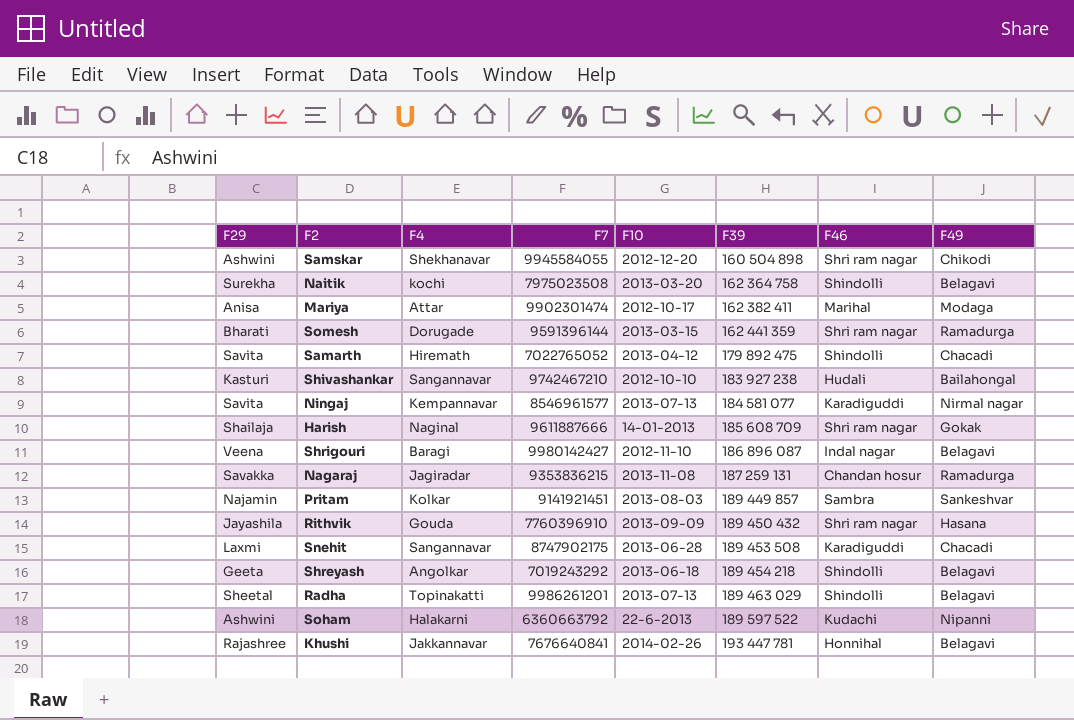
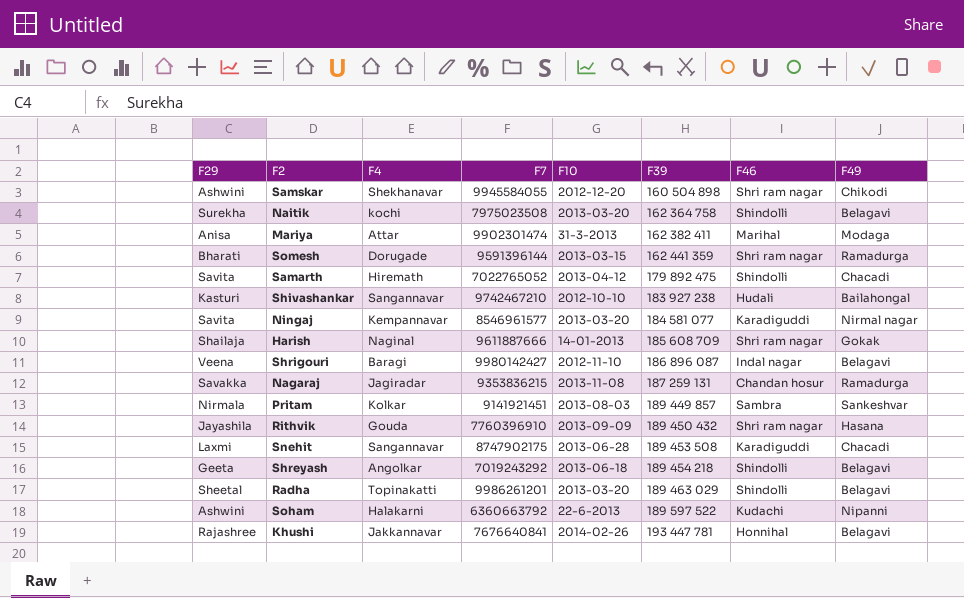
Mariya | F10: 2012-10-17 -> 31-3-2013
Ningaj | F10: 2013-07-13 -> 2013-03-20
Pritam | F29: Najamin -> Nirmala
Radha | F10: 2013-07-13 -> 2013-03-20

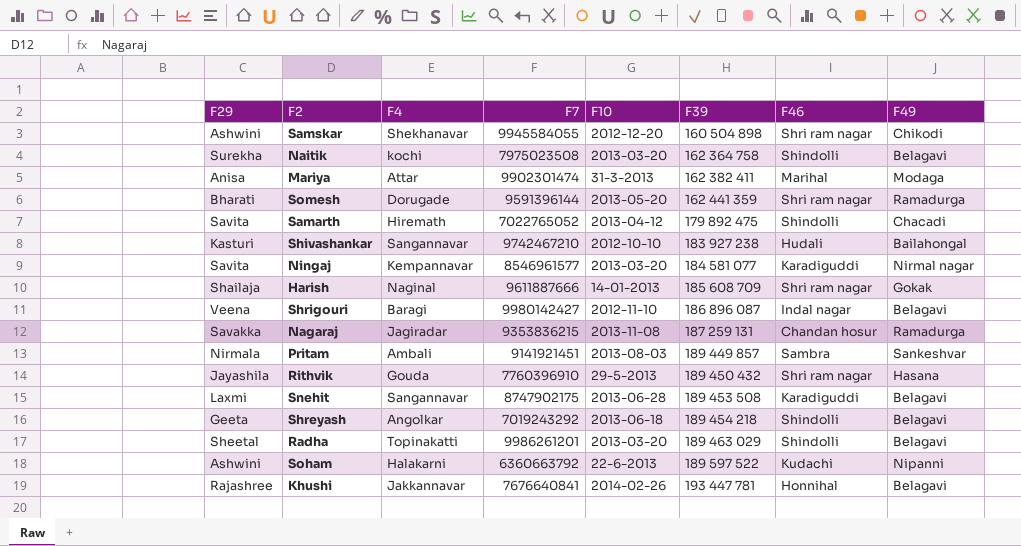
Somesh | F10: 2013-03-15 -> 2013-05-20
Pritam | F4: Kolkar -> Ambali
Rithvik | F10: 2013-09-09 -> 29-5-2013
Snehit | F49: Chacadi -> Belagavi

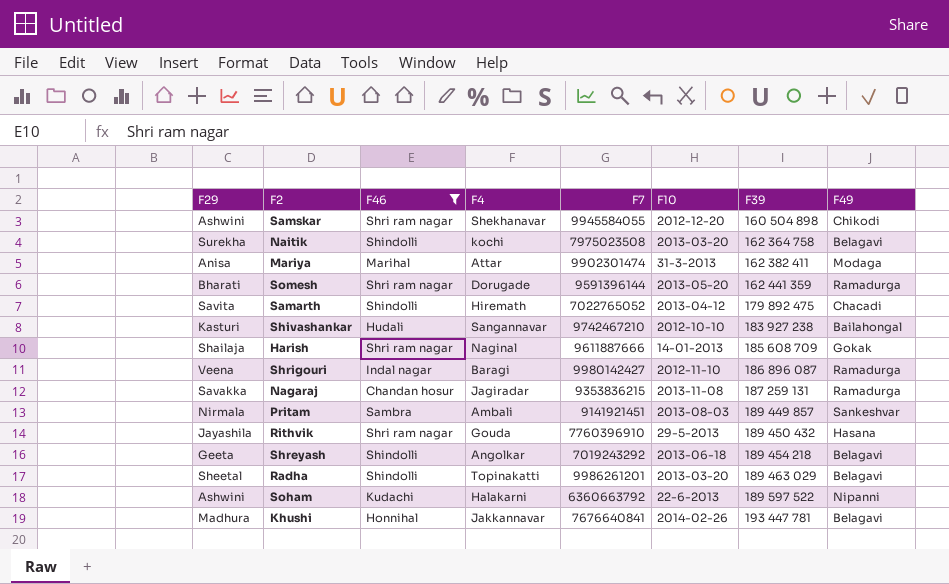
filter: none -> F46 != Karadiguddi
column F46 | position: 7 -> 3
Shrigouri | F49: Belagavi -> Ramadurga
Khushi | F29: Rajashree -> Madhura

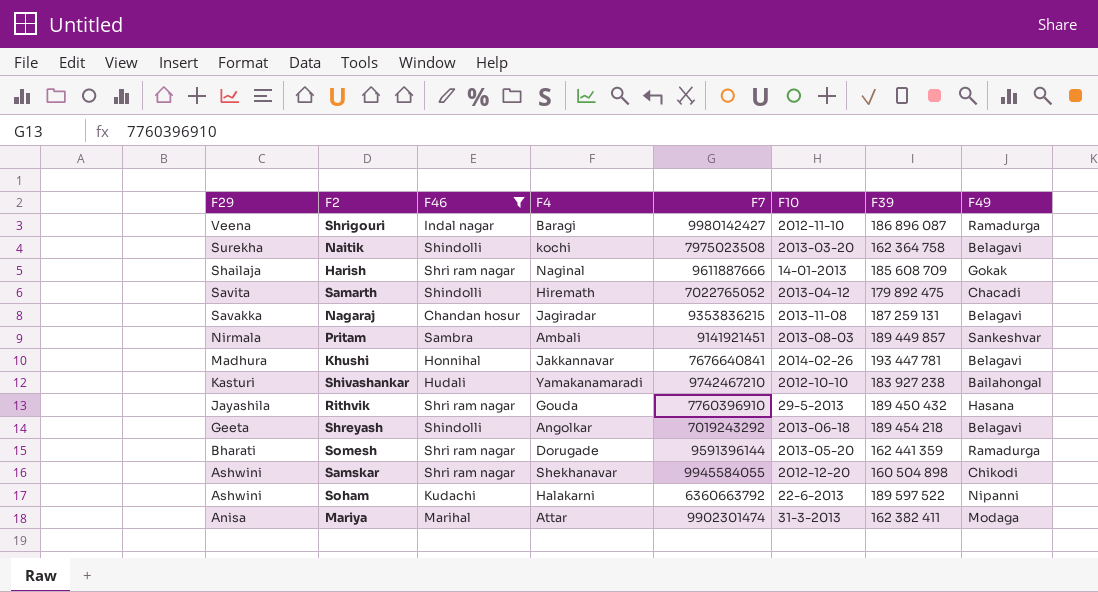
row order: F39 ascending -> F29 descending
row Radha: Sheetal | Shindolli | Topinakatti | 9986261201 | 2013-03-20 | 189 463 029 | Belagavi -> none
Nagaraj | F49: Ramadurga -> Belagavi
Shivashankar | F4: Sangannavar -> Yamakanamaradi

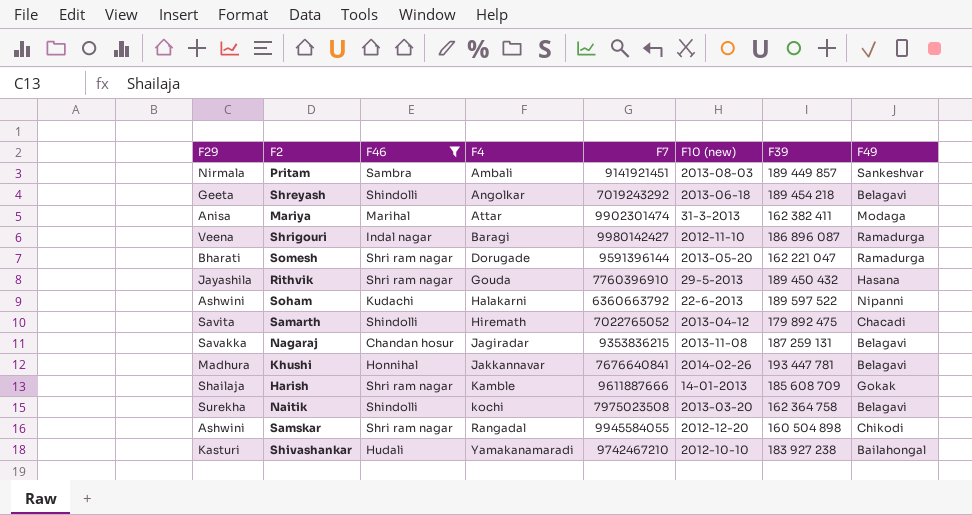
row order: F29 descending -> F4 ascending
column name: F10 -> F10 (new)
Somesh | F39: 162 441 359 -> 162 221 047
Harish | F4: Naginal -> Kamble
Samskar | F4: Shekhanavar -> Rangadal

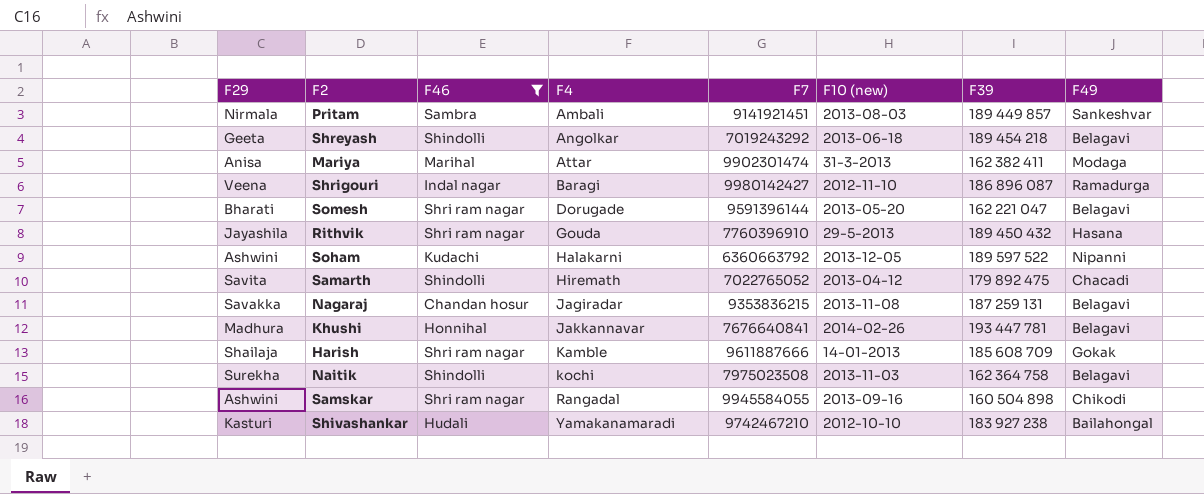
Somesh | F49: Ramadurga -> Belagavi
Soham | F10 (new): 22-6-2013 -> 2013-12-05
Naitik | F10 (new): 2013-03-20 -> 2013-11-03
Samskar | F10 (new): 2012-12-20 -> 2013-09-16

